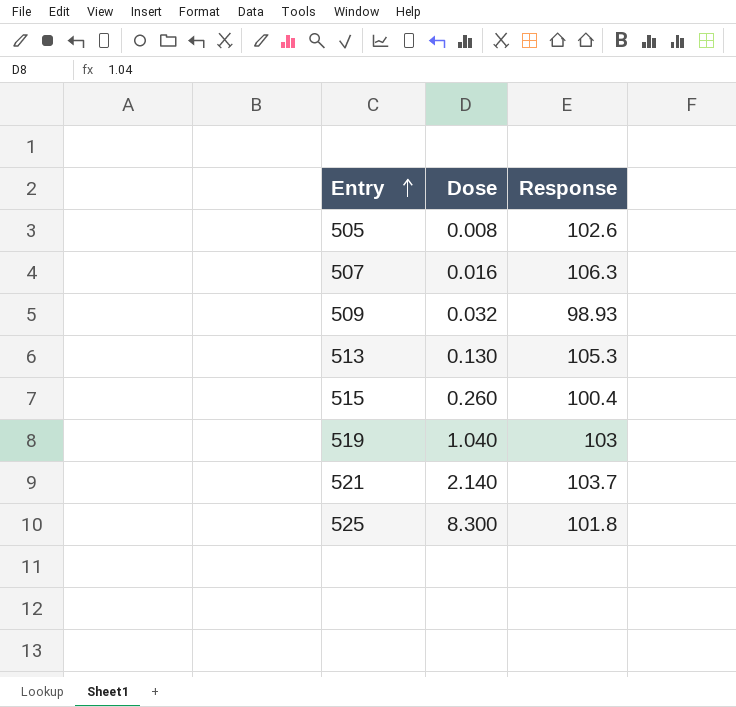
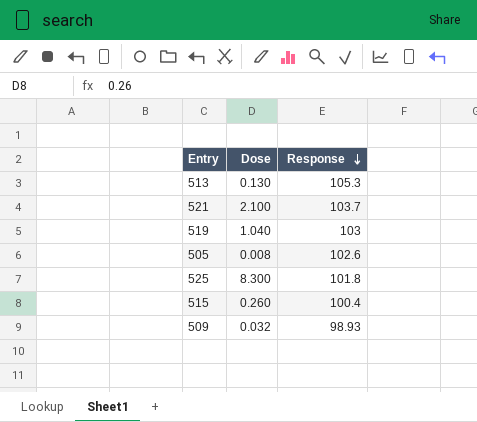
row order: Entry ascending -> Response descending
row 507: 0.016 | 106.3 -> none
521 | Dose: 2.140 -> 2.100

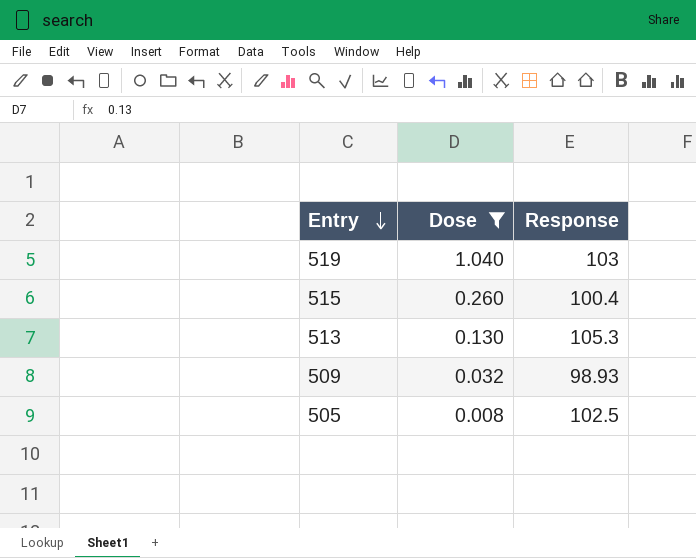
filter: none -> Dose <= 1.040
row order: Response descending -> Entry descending
505 | Response: 102.6 -> 102.5

